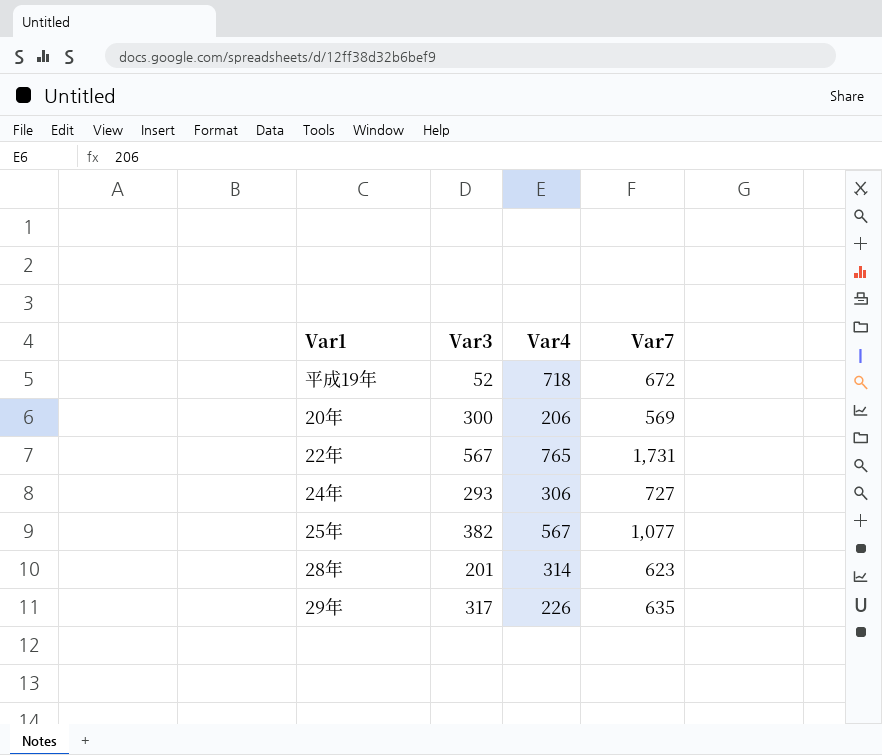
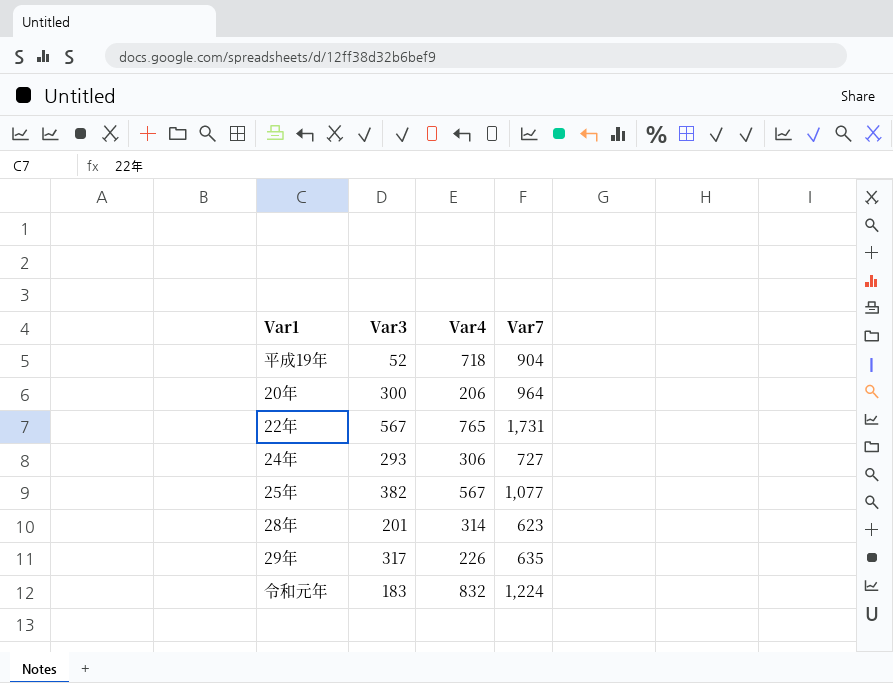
平成19年 | Var7: 672 -> 904
20年 | Var7: 569 -> 964
row 令和元年: none -> 183 | 832 | 1,224

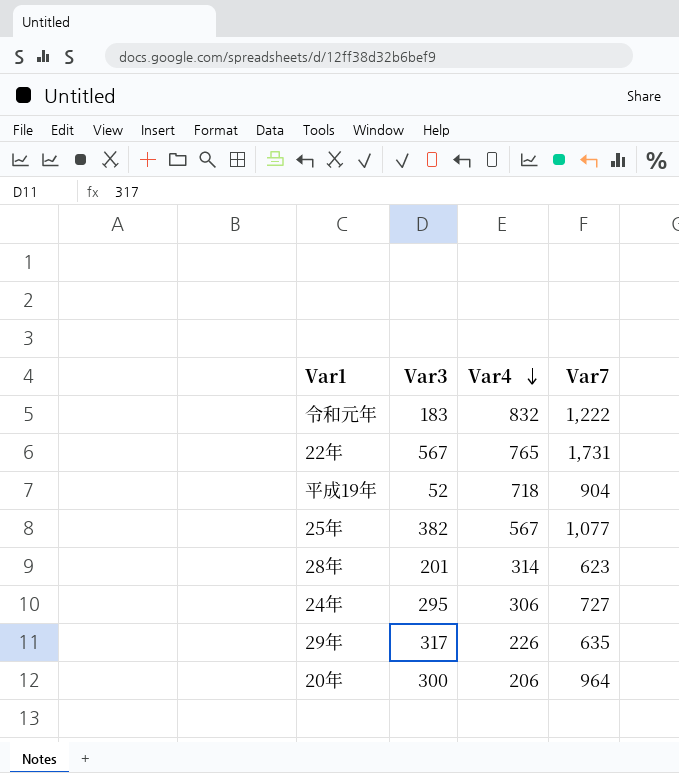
row order: none -> Var4 descending
令和元年 | Var7: 1,224 -> 1,222
24年 | Var3: 293 -> 295

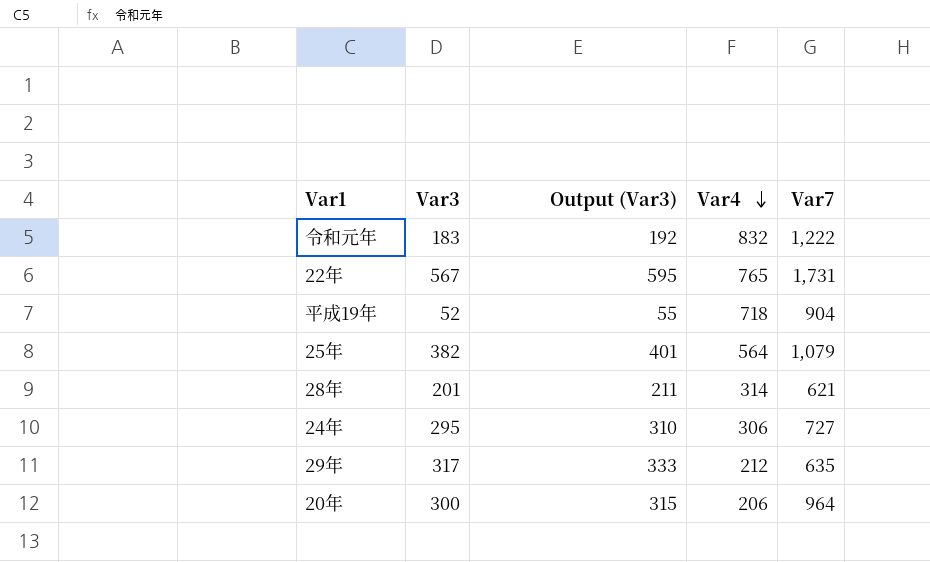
column Output (Var3) | formula: none -> [Var3] * 1.05
25年 | Var4: 567 -> 564
25年 | Var7: 1,077 -> 1,079
28年 | Var7: 623 -> 621
29年 | Var4: 226 -> 212

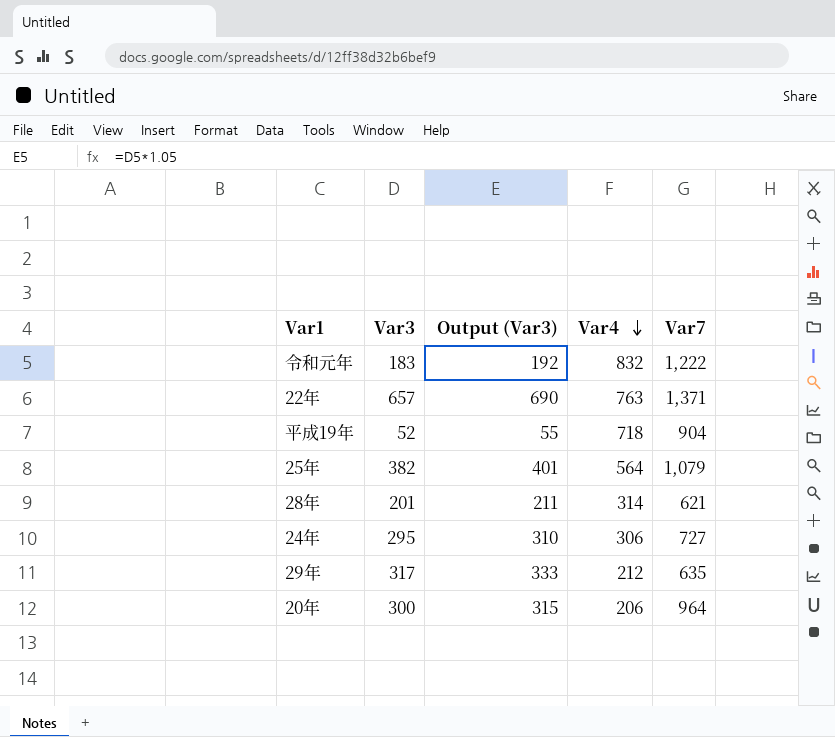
22年 | Var3: 567 -> 657
22年 | Output (Var3): 595 -> 690
22年 | Var4: 765 -> 763
22年 | Var7: 1,731 -> 1,371

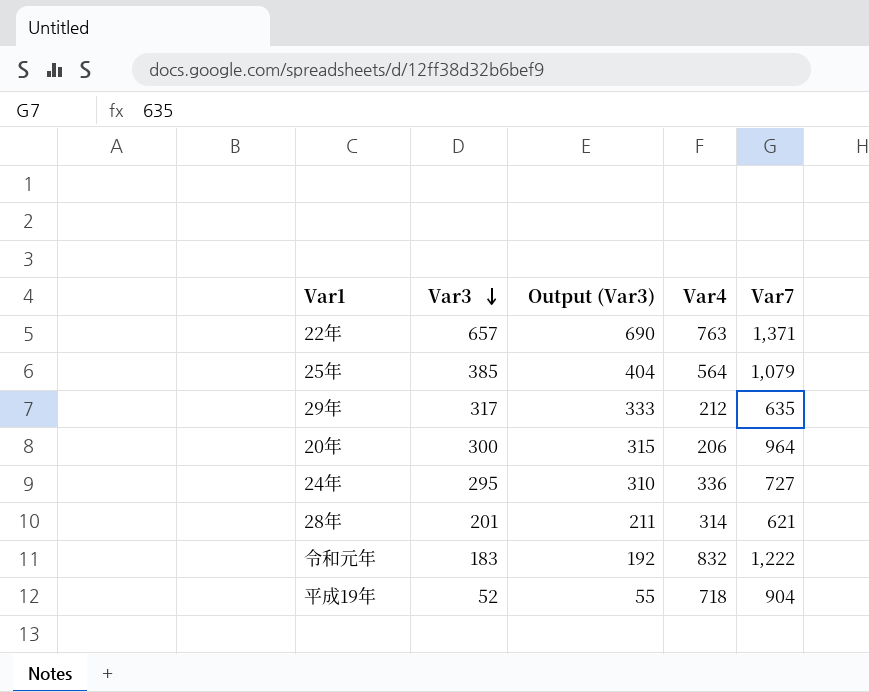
row order: Var4 descending -> Var3 descending
25年 | Var3: 382 -> 385
25年 | Output (Var3): 401 -> 404
24年 | Var4: 306 -> 336

